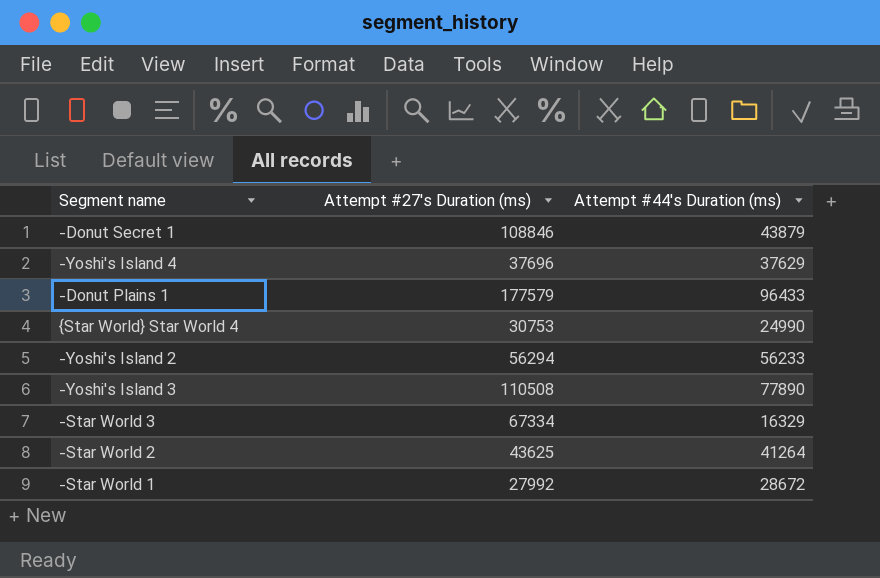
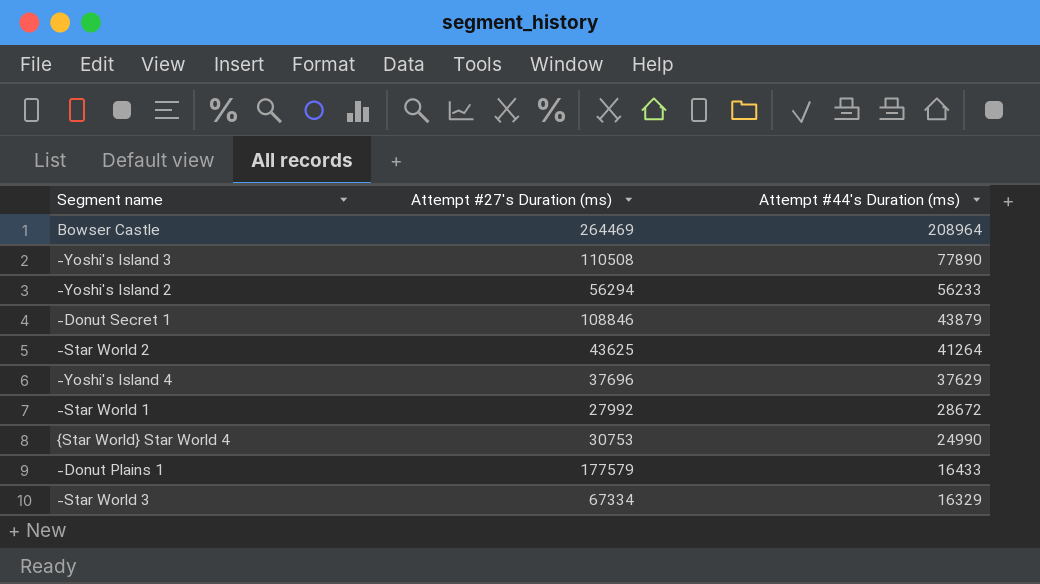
row order: none -> Attempt #44's Duration (ms) descending
row Bowser Castle: none -> 264469 | 208964
-Donut Plains 1 | Attempt #44's Duration (ms): 96433 -> 16433

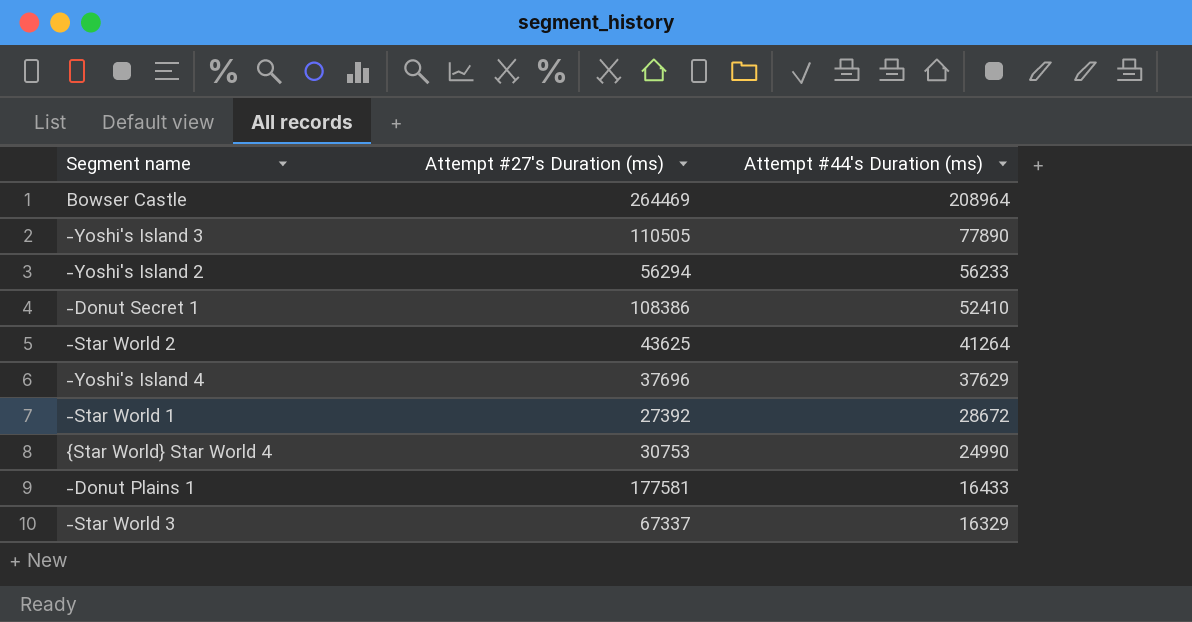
-Yoshi's Island 3 | Attempt #27's Duration (ms): 110508 -> 110505
-Donut Secret 1 | Attempt #27's Duration (ms): 108846 -> 108386
-Donut Secret 1 | Attempt #44's Duration (ms): 43879 -> 52410
-Star World 1 | Attempt #27's Duration (ms): 27992 -> 27392
-Donut Plains 1 | Attempt #27's Duration (ms): 177579 -> 177581
-Star World 3 | Attempt #27's Duration (ms): 67334 -> 67337

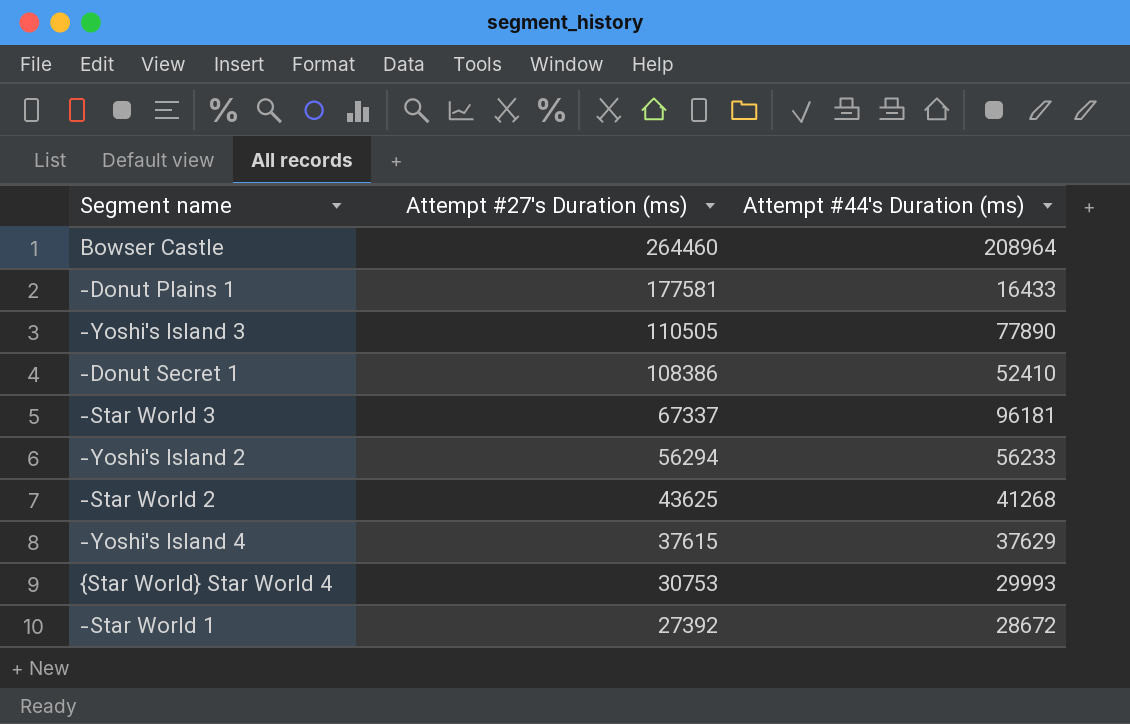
row order: Attempt #44's Duration (ms) descending -> Attempt #27's Duration (ms) descending
Bowser Castle | Attempt #27's Duration (ms): 264469 -> 264460
-Star World 3 | Attempt #44's Duration (ms): 16329 -> 96181
-Star World 2 | Attempt #44's Duration (ms): 41264 -> 41268
-Yoshi's Island 4 | Attempt #27's Duration (ms): 37696 -> 37615
{Star World} Star World 4 | Attempt #44's Duration (ms): 24990 -> 29993

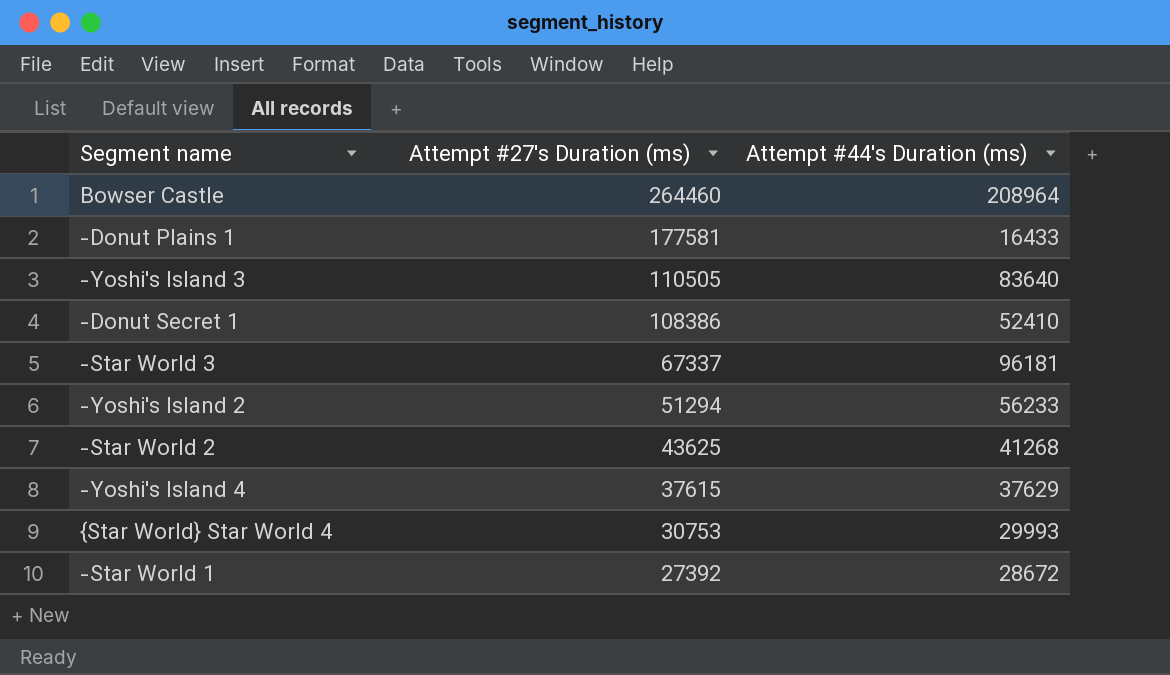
-Yoshi's Island 3 | Attempt #44's Duration (ms): 77890 -> 83640
-Yoshi's Island 2 | Attempt #27's Duration (ms): 56294 -> 51294

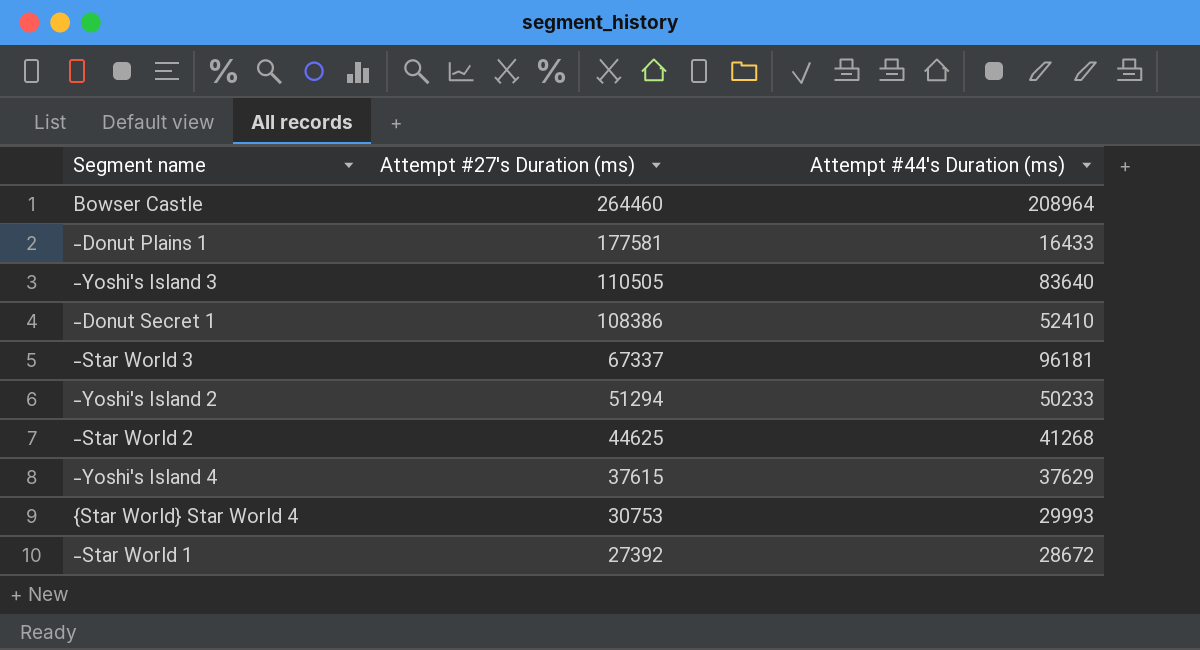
-Yoshi's Island 2 | Attempt #44's Duration (ms): 56233 -> 50233
-Star World 2 | Attempt #27's Duration (ms): 43625 -> 44625

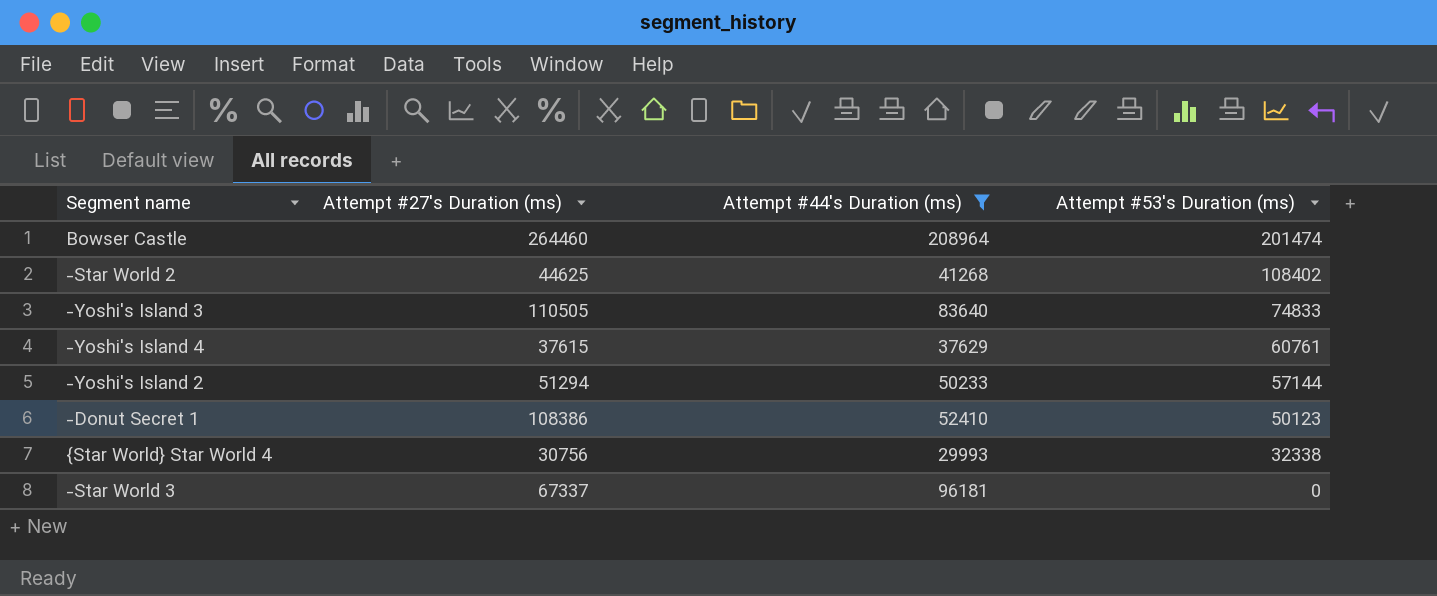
filter: none -> Attempt #44's Duration (ms) >= 29993
row order: Attempt #27's Duration (ms) descending -> Attempt #53's Duration (ms) descending
column Attempt #53's Duration (ms) | position: none -> 4
{Star World} Star World 4 | Attempt #27's Duration (ms): 30753 -> 30756

